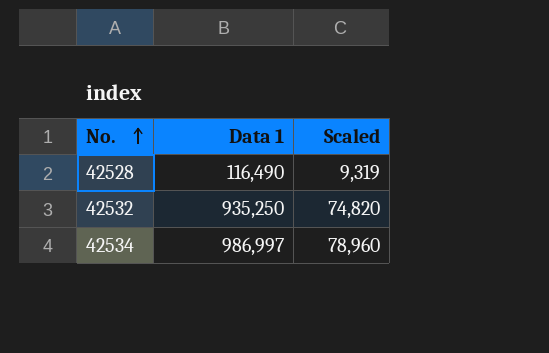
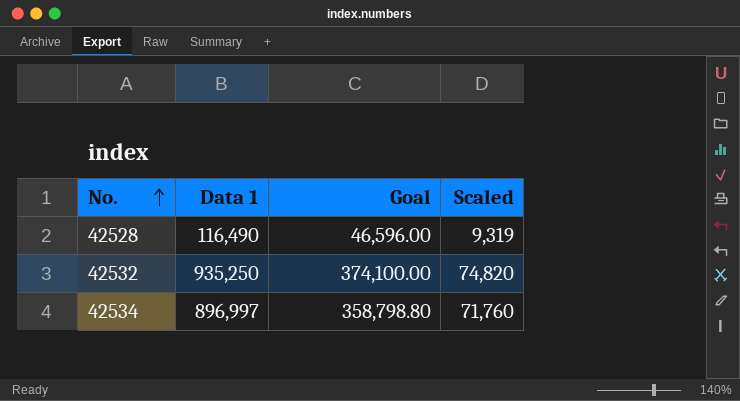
column Goal | formula: none -> [Data 1] * 0.4
42534 | Data 1: 986,997 -> 896,997
42534 | Scaled: 78,960 -> 71,760

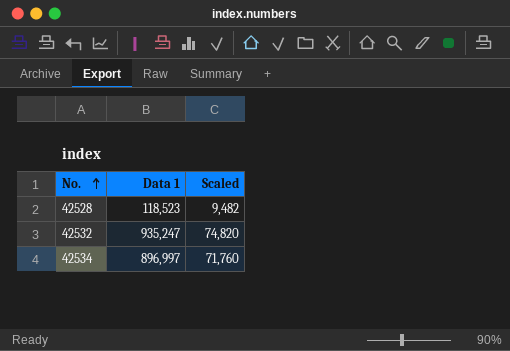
column Goal | formula: [Data 1] * 0.4 -> none
42528 | Data 1: 116,490 -> 118,523
42528 | Scaled: 9,319 -> 9,482
42532 | Data 1: 935,250 -> 935,247

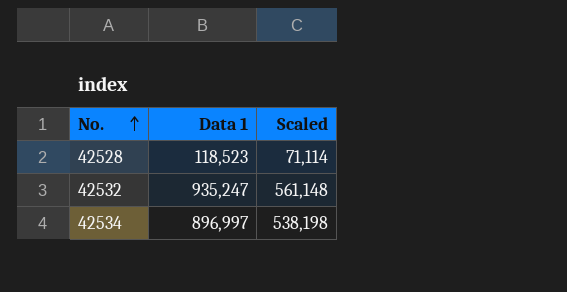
column Scaled | formula: [Data 1] * 0.08 -> [Data 1] * 0.6

